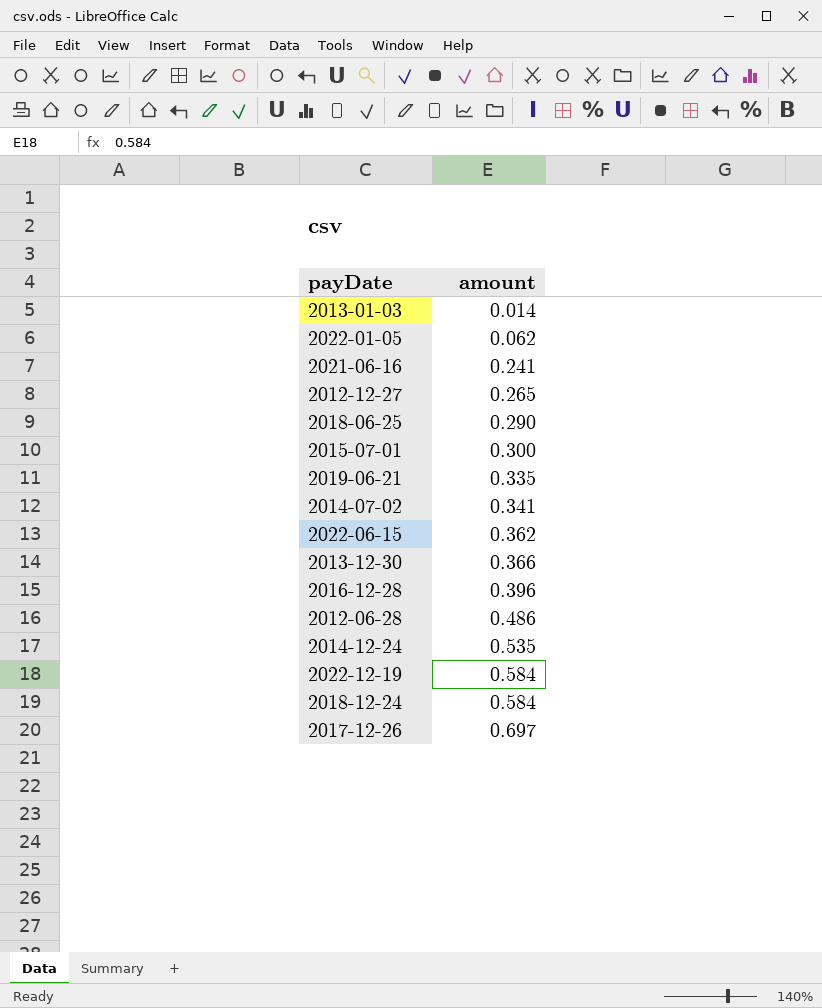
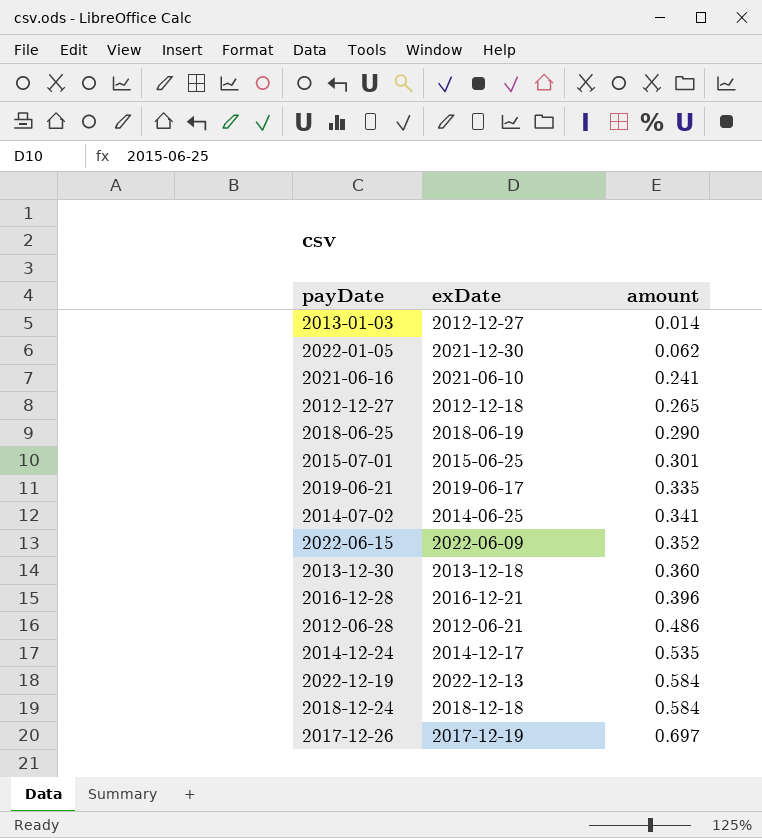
column exDate | position: none -> 2
2015-07-01 | amount: 0.300 -> 0.301
2022-06-15 | amount: 0.362 -> 0.352
2013-12-30 | amount: 0.366 -> 0.360

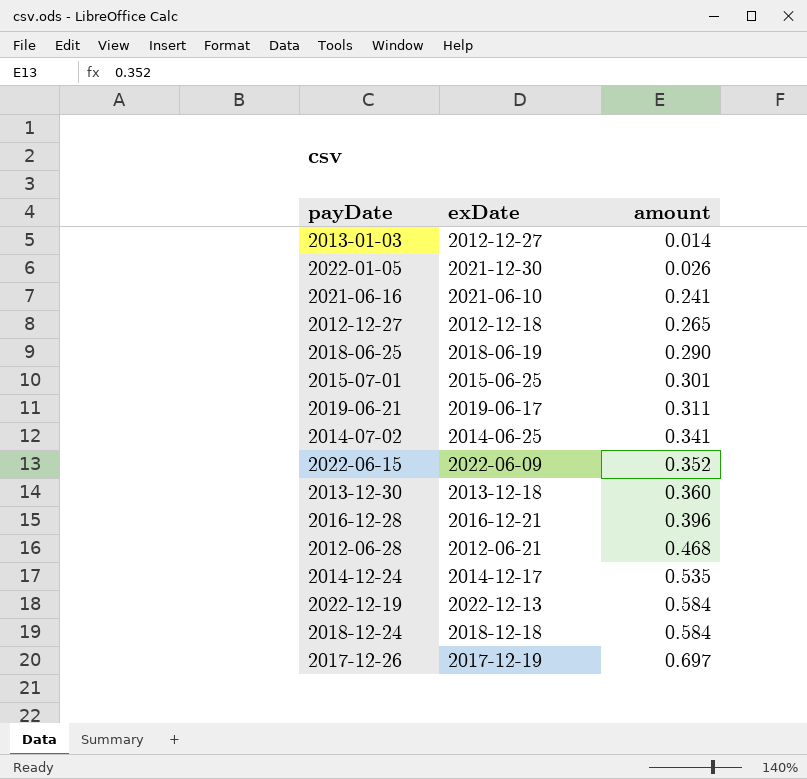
2022-01-05 | amount: 0.062 -> 0.026
2019-06-21 | amount: 0.335 -> 0.311
2012-06-28 | amount: 0.486 -> 0.468

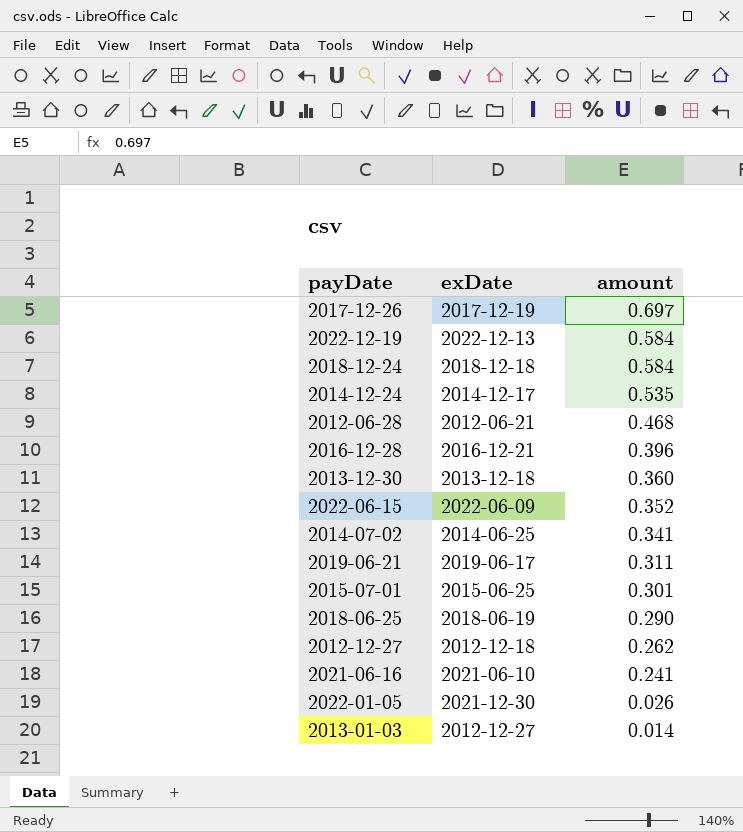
row order: amount ascending -> amount descending
2012-12-27 | amount: 0.265 -> 0.262

